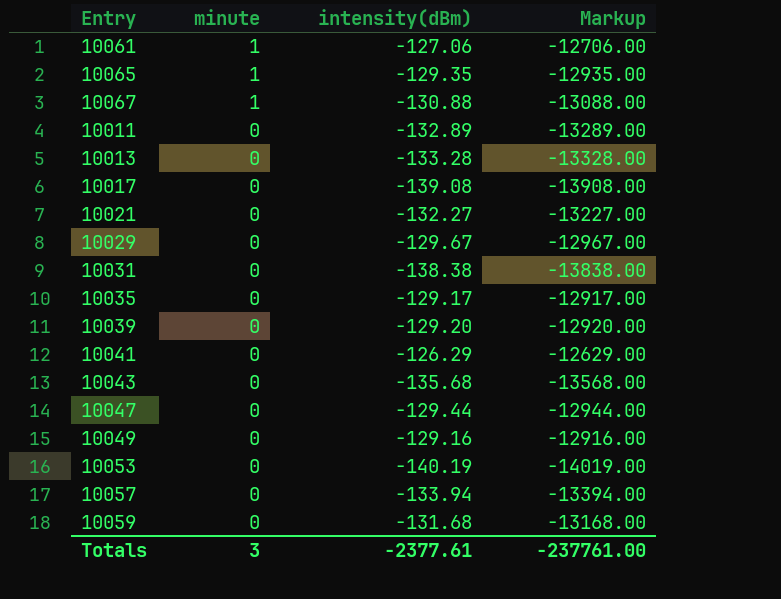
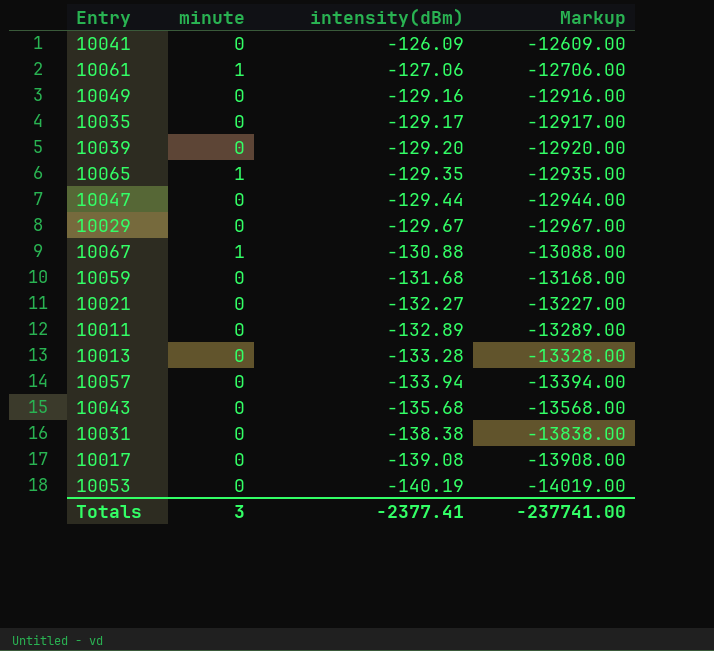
row order: minute descending -> intensity(dBm) descending
10041 | intensity(dBm): -126.29 -> -126.09
10041 | Markup: -12629.00 -> -12609.00
Totals | intensity(dBm): -2377.61 -> -2377.41
Totals | Markup: -237761.00 -> -237741.00

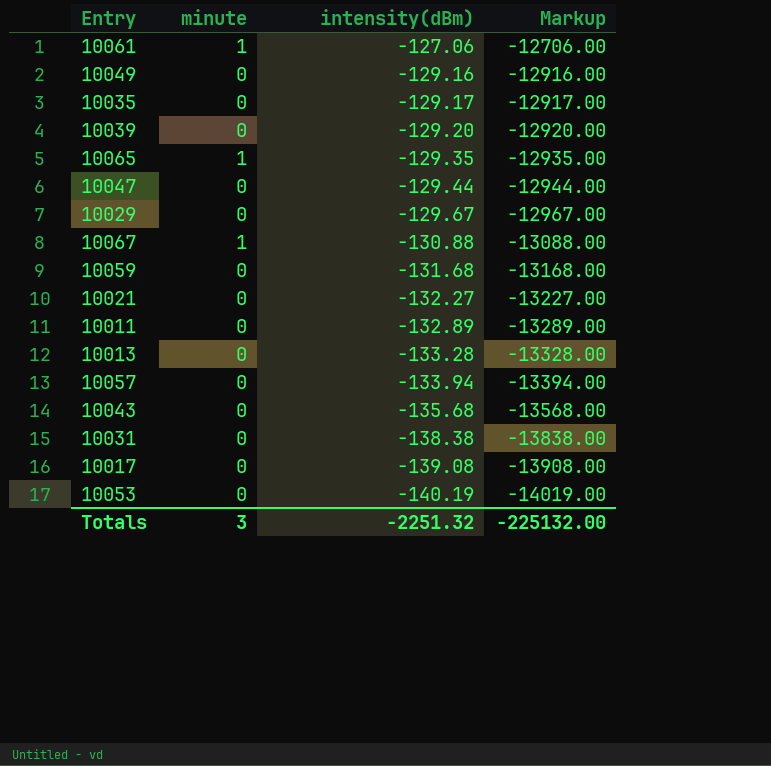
row 10041: 0 | -126.09 | -12609.00 -> none
Totals | intensity(dBm): -2377.41 -> -2251.32
Totals | Markup: -237741.00 -> -225132.00

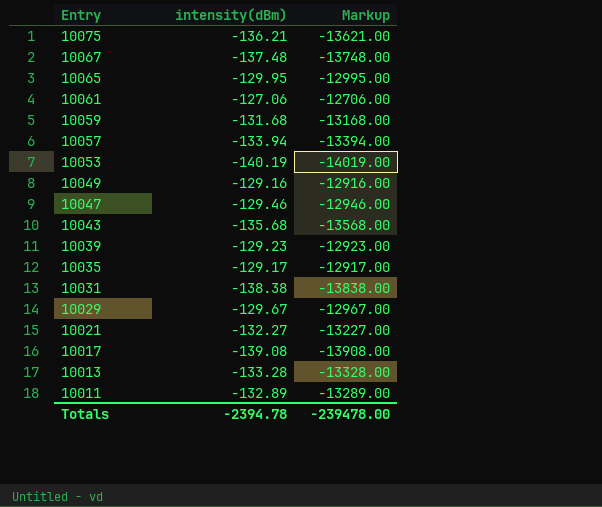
row order: intensity(dBm) descending -> Entry descending
column minute | position: 2 -> none
row 10075: none -> -136.21 | -13621.00
10067 | intensity(dBm): -130.88 -> -137.48
10067 | Markup: -13088.00 -> -13748.00
10065 | intensity(dBm): -129.35 -> -129.95
10065 | Markup: -12935.00 -> -12995.00
10047 | intensity(dBm): -129.44 -> -129.46
10047 | Markup: -12944.00 -> -12946.00
10039 | intensity(dBm): -129.20 -> -129.23
10039 | Markup: -12920.00 -> -12923.00
Totals | intensity(dBm): -2251.32 -> -2394.78
Totals | Markup: -225132.00 -> -239478.00

